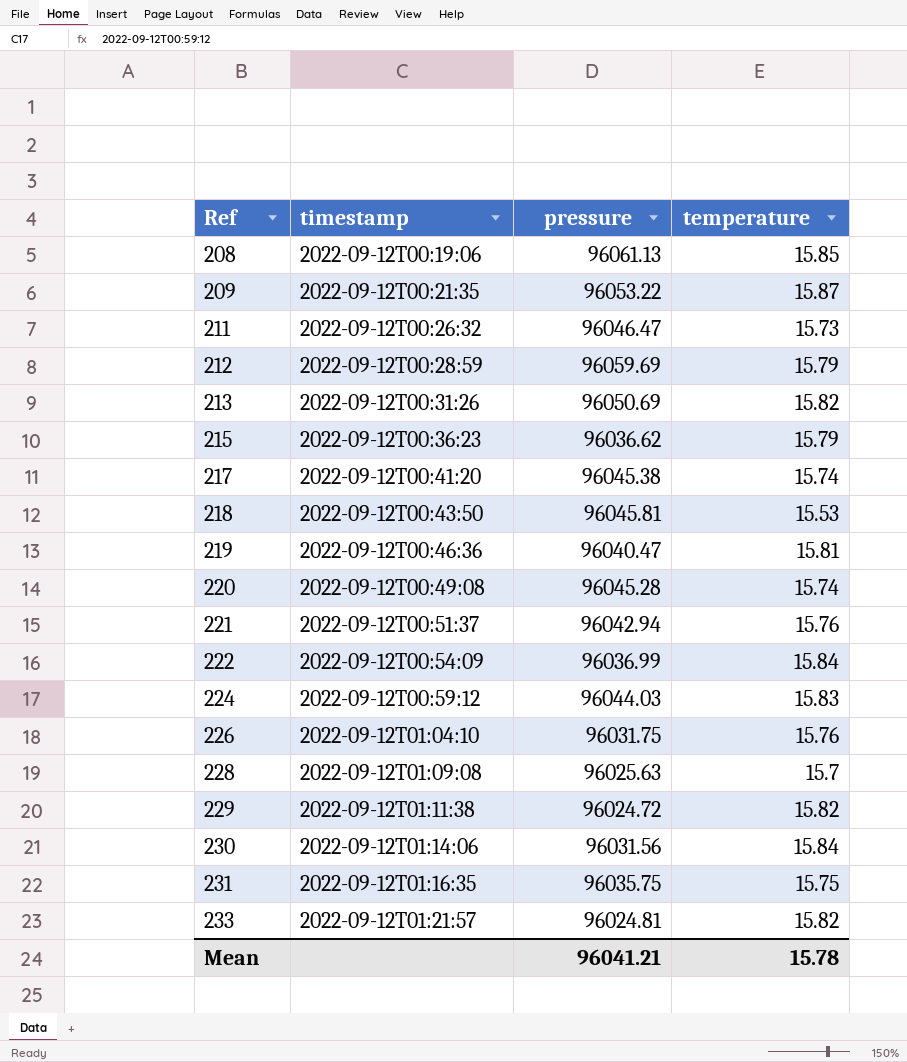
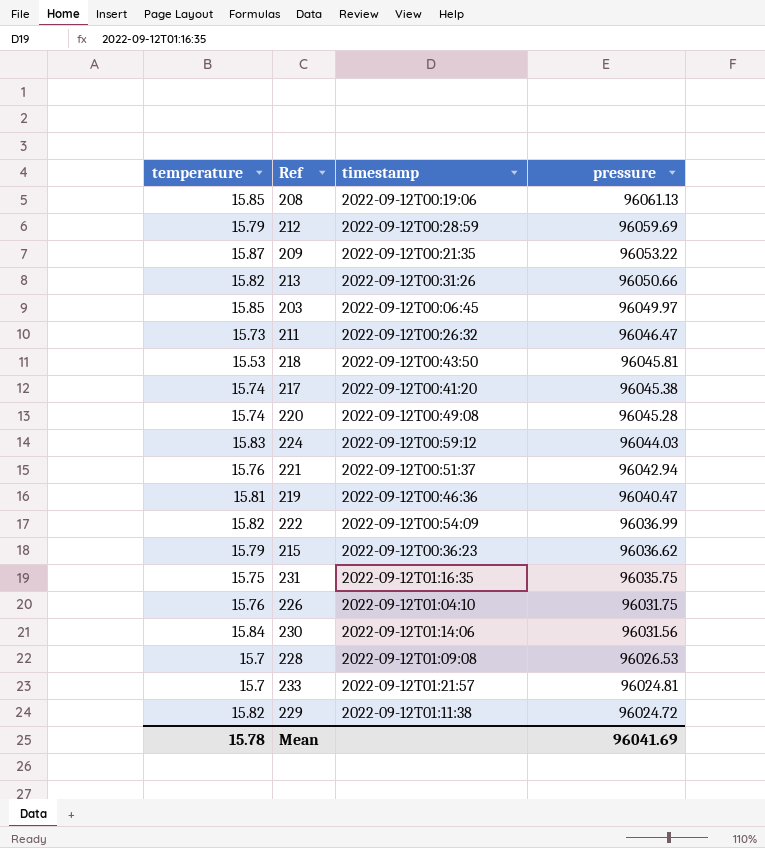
row order: Ref ascending -> pressure descending
column temperature | position: 4 -> 1
213 | pressure: 96050.69 -> 96050.66
row 203: none -> 15.85 | 2022-09-12T00:06:45 | 96049.97
222 | temperature: 15.84 -> 15.82
228 | pressure: 96025.63 -> 96026.53
233 | temperature: 15.82 -> 15.7
Mean | pressure: 96041.21 -> 96041.69

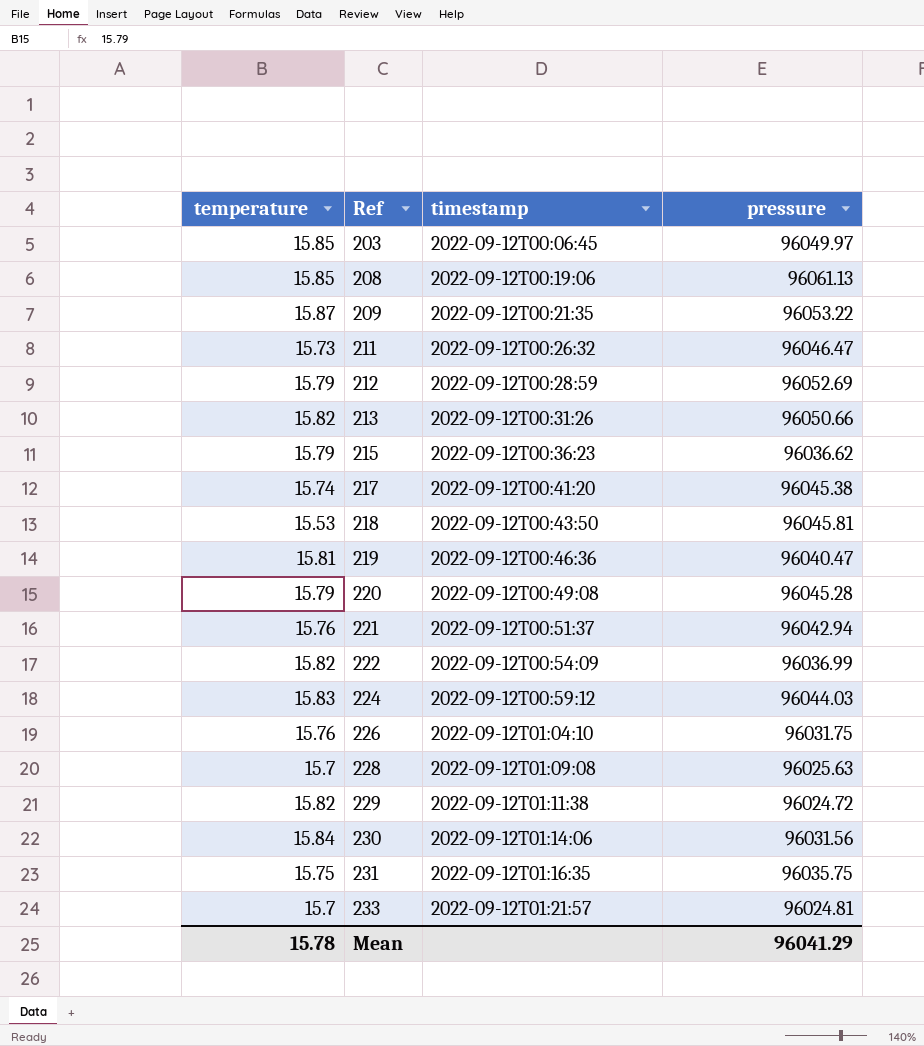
row order: pressure descending -> Ref ascending
212 | pressure: 96059.69 -> 96052.69
220 | temperature: 15.74 -> 15.79
228 | pressure: 96026.53 -> 96025.63
Mean | pressure: 96041.69 -> 96041.29

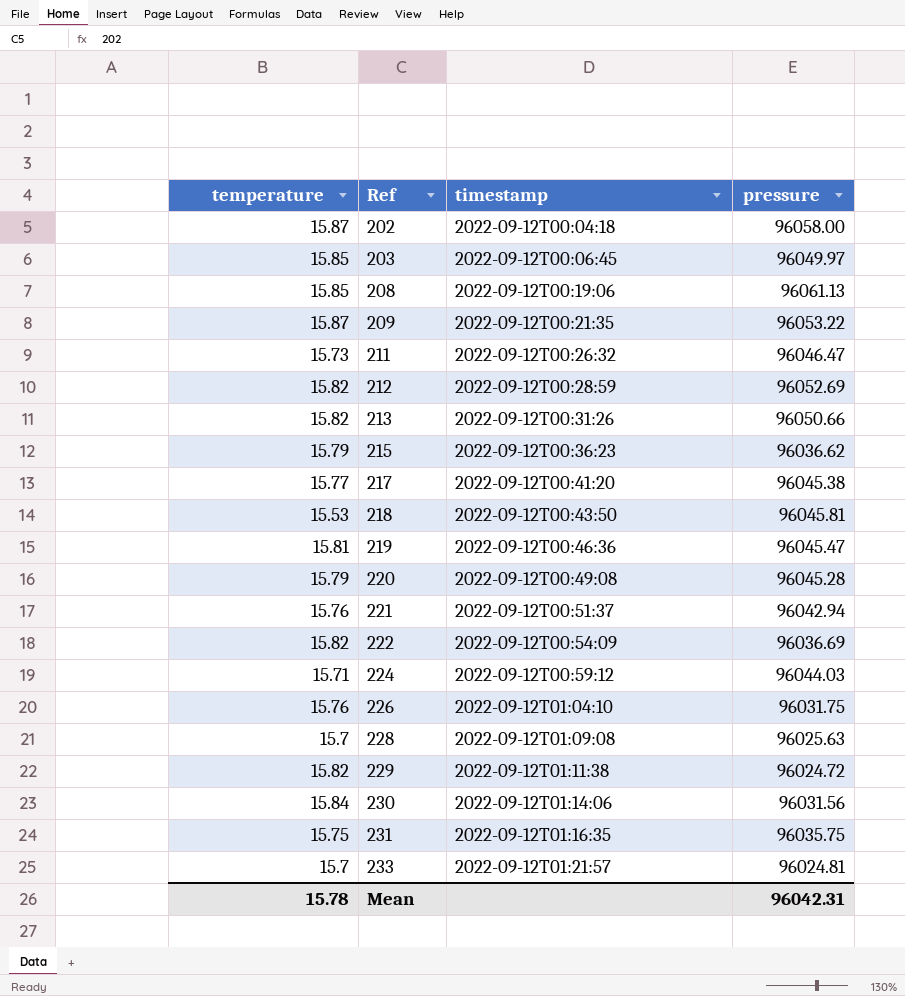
row 202: none -> 15.87 | 2022-09-12T00:04:18 | 96058.00
212 | temperature: 15.79 -> 15.82
217 | temperature: 15.74 -> 15.77
219 | pressure: 96040.47 -> 96045.47
222 | pressure: 96036.99 -> 96036.69
224 | temperature: 15.83 -> 15.71
Mean | pressure: 96041.29 -> 96042.31

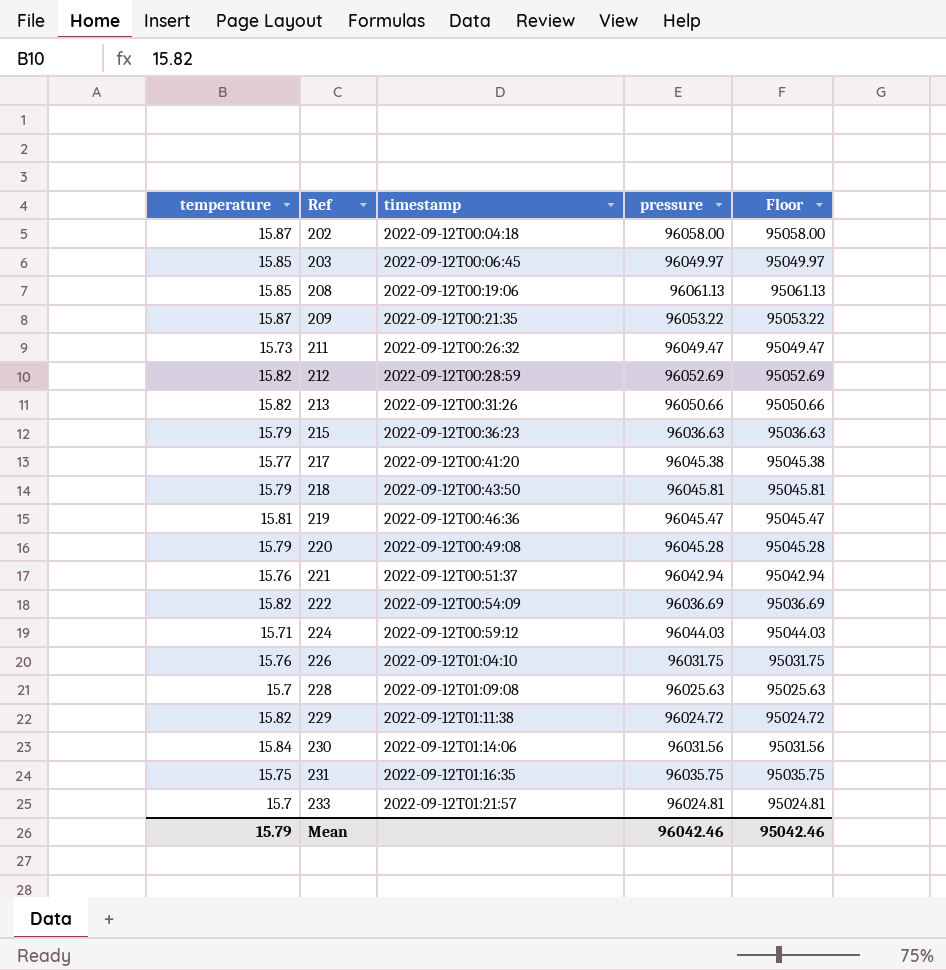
column Floor | formula: none -> [pressure] - 1000
211 | pressure: 96046.47 -> 96049.47
215 | pressure: 96036.62 -> 96036.63
218 | temperature: 15.53 -> 15.79
Mean | temperature: 15.78 -> 15.79
Mean | pressure: 96042.31 -> 96042.46

